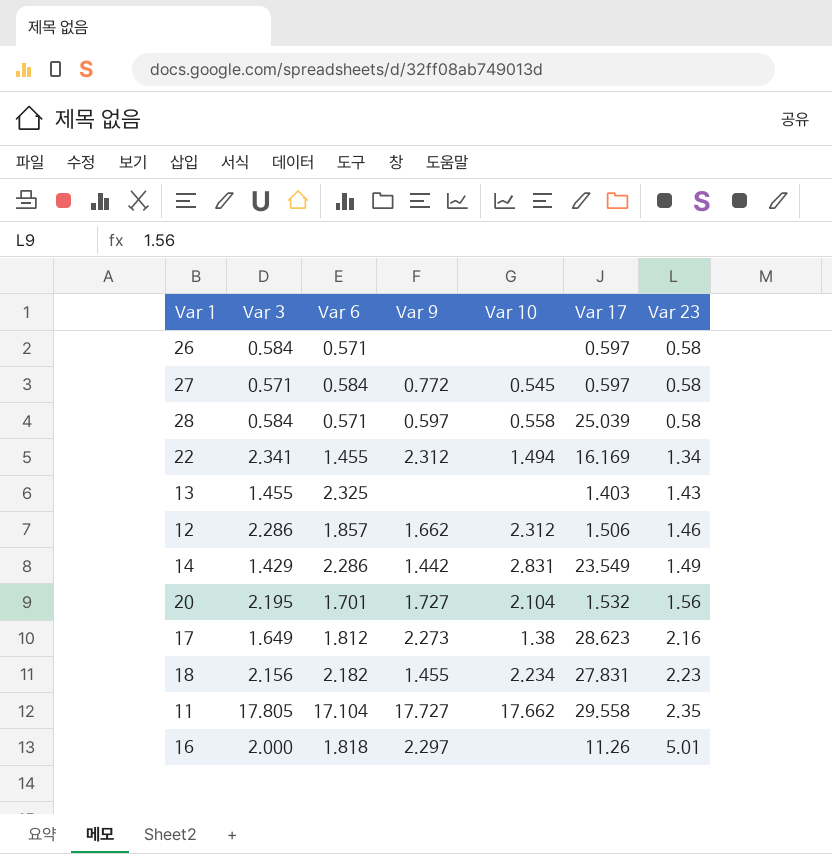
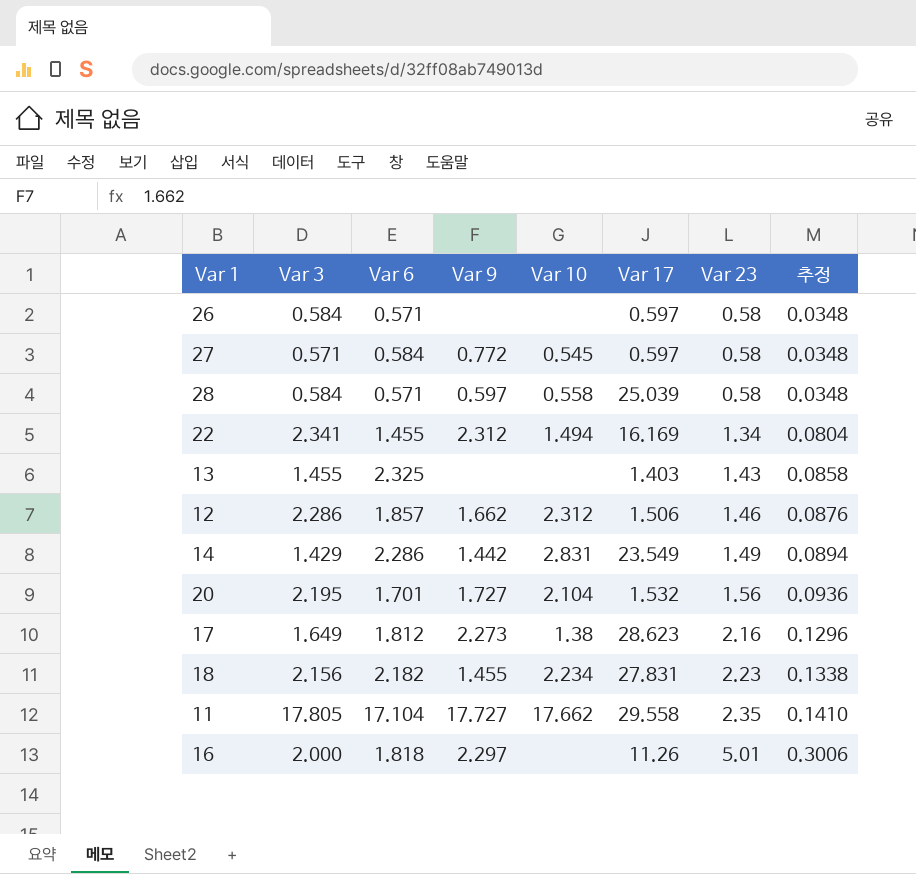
column 추정 | formula: none -> [Var 23] * 0.06

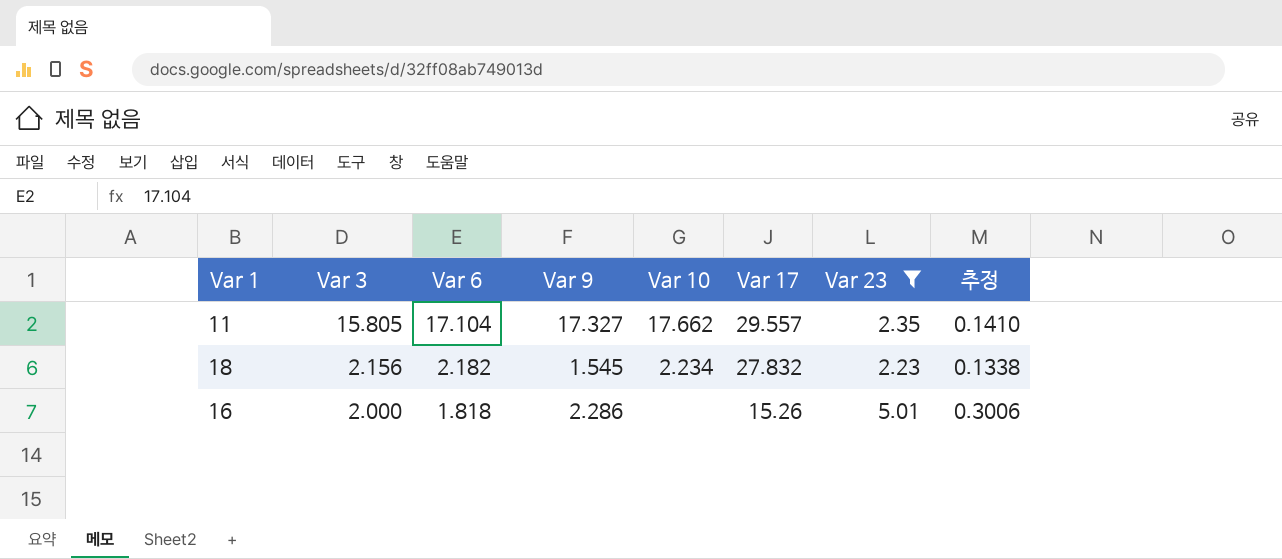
filter: none -> Var 23 >= 2.23
row order: Var 23 ascending -> Var 3 descending
11 | Var 3: 17.805 -> 15.805
11 | Var 9: 17.727 -> 17.327
11 | Var 17: 29.558 -> 29.557
18 | Var 9: 1.455 -> 1.545
18 | Var 17: 27.831 -> 27.832
16 | Var 9: 2.297 -> 2.286
16 | Var 17: 11.26 -> 15.26

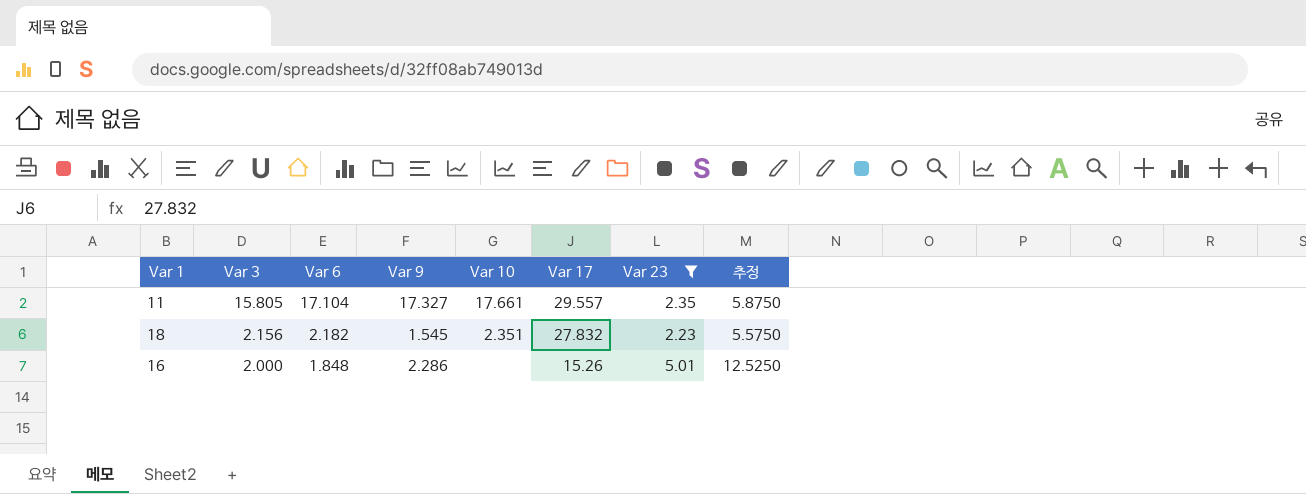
column 추정 | formula: [Var 23] * 0.06 -> [Var 23] * 2.5
11 | Var 10: 17.662 -> 17.661
18 | Var 10: 2.234 -> 2.351
16 | Var 6: 1.818 -> 1.848

